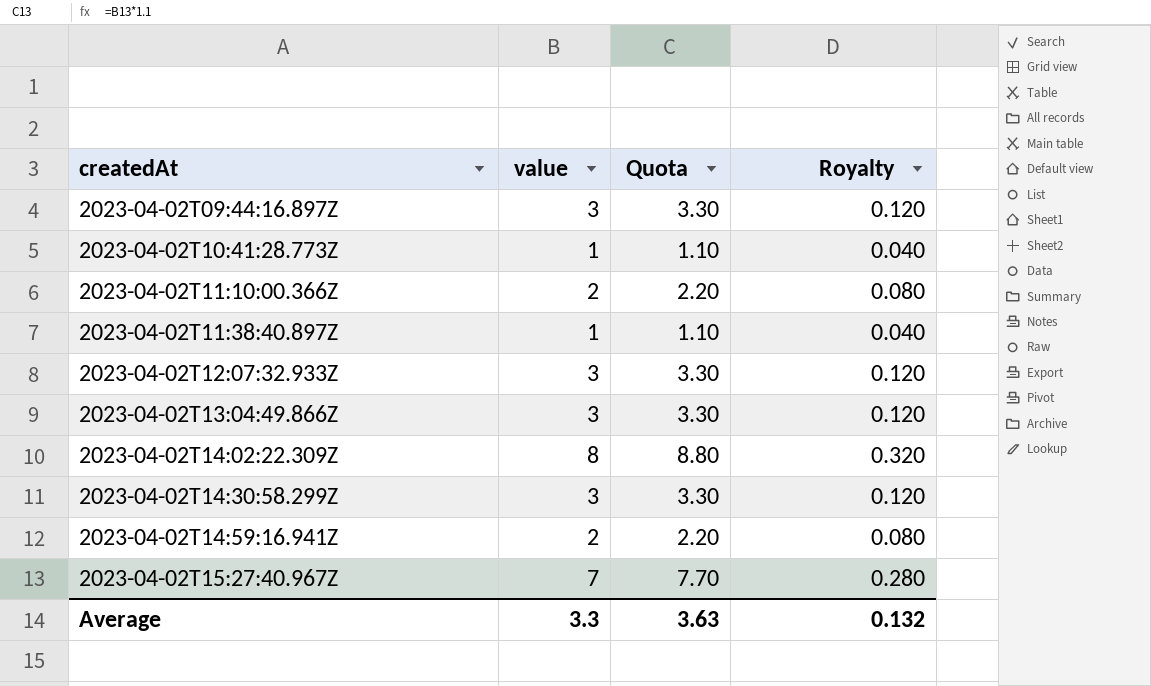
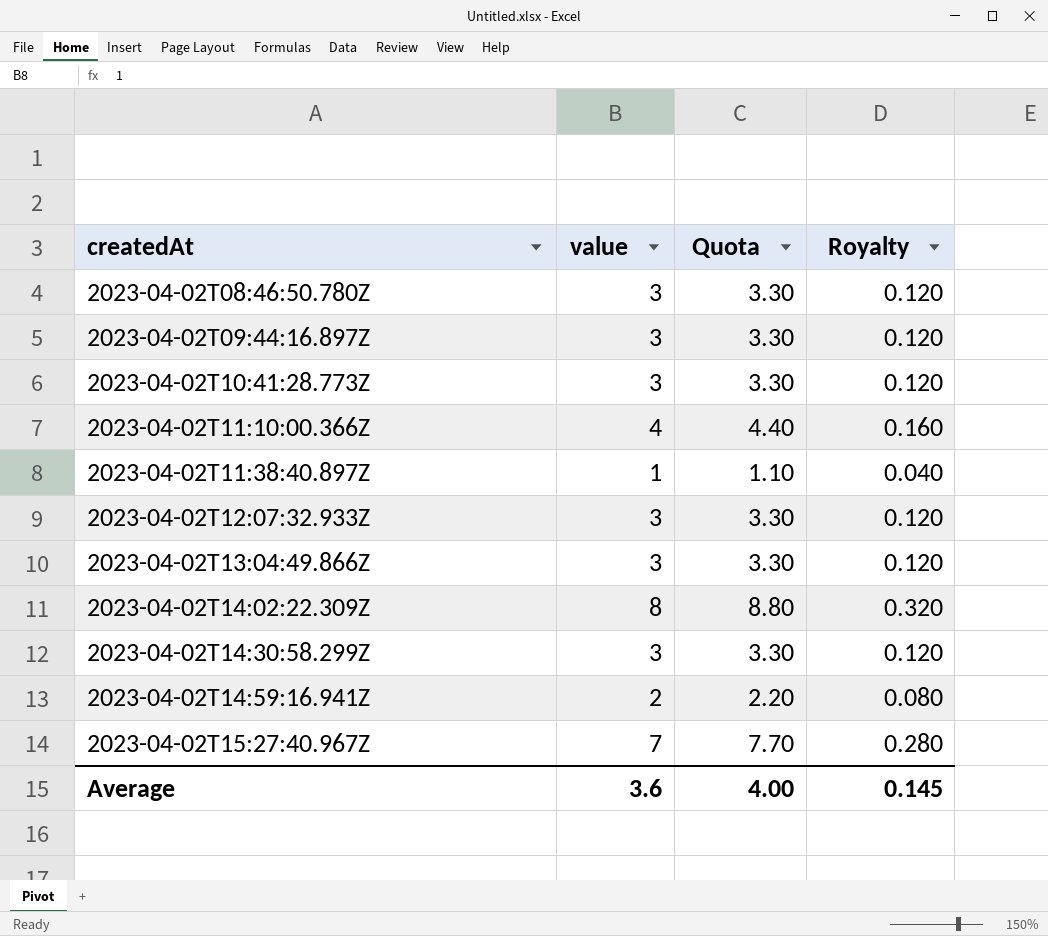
row 2023-04-02T08:46:50.780Z: none -> 3 | 3.30 | 0.120
2023-04-02T10:41:28.773Z | value: 1 -> 3
2023-04-02T10:41:28.773Z | Quota: 1.10 -> 3.30
2023-04-02T10:41:28.773Z | Royalty: 0.040 -> 0.120
2023-04-02T11:10:00.366Z | value: 2 -> 4
2023-04-02T11:10:00.366Z | Quota: 2.20 -> 4.40
2023-04-02T11:10:00.366Z | Royalty: 0.080 -> 0.160
Average | value: 3.3 -> 3.6
Average | Quota: 3.63 -> 4.00
Average | Royalty: 0.132 -> 0.145

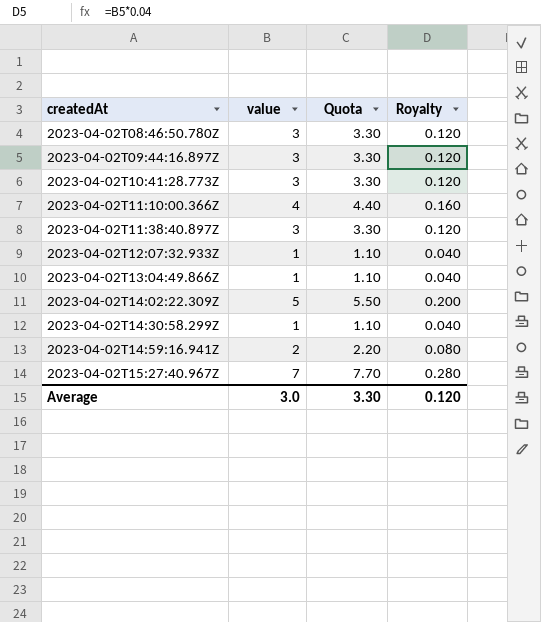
2023-04-02T11:38:40.897Z | value: 1 -> 3
2023-04-02T11:38:40.897Z | Quota: 1.10 -> 3.30
2023-04-02T11:38:40.897Z | Royalty: 0.040 -> 0.120
2023-04-02T12:07:32.933Z | value: 3 -> 1
2023-04-02T12:07:32.933Z | Quota: 3.30 -> 1.10
2023-04-02T12:07:32.933Z | Royalty: 0.120 -> 0.040
2023-04-02T13:04:49.866Z | value: 3 -> 1
2023-04-02T13:04:49.866Z | Quota: 3.30 -> 1.10
2023-04-02T13:04:49.866Z | Royalty: 0.120 -> 0.040
2023-04-02T14:02:22.309Z | value: 8 -> 5
2023-04-02T14:02:22.309Z | Quota: 8.80 -> 5.50
2023-04-02T14:02:22.309Z | Royalty: 0.320 -> 0.200
2023-04-02T14:30:58.299Z | value: 3 -> 1
2023-04-02T14:30:58.299Z | Quota: 3.30 -> 1.10
2023-04-02T14:30:58.299Z | Royalty: 0.120 -> 0.040
Average | value: 3.6 -> 3.0
Average | Quota: 4.00 -> 3.30
Average | Royalty: 0.145 -> 0.120

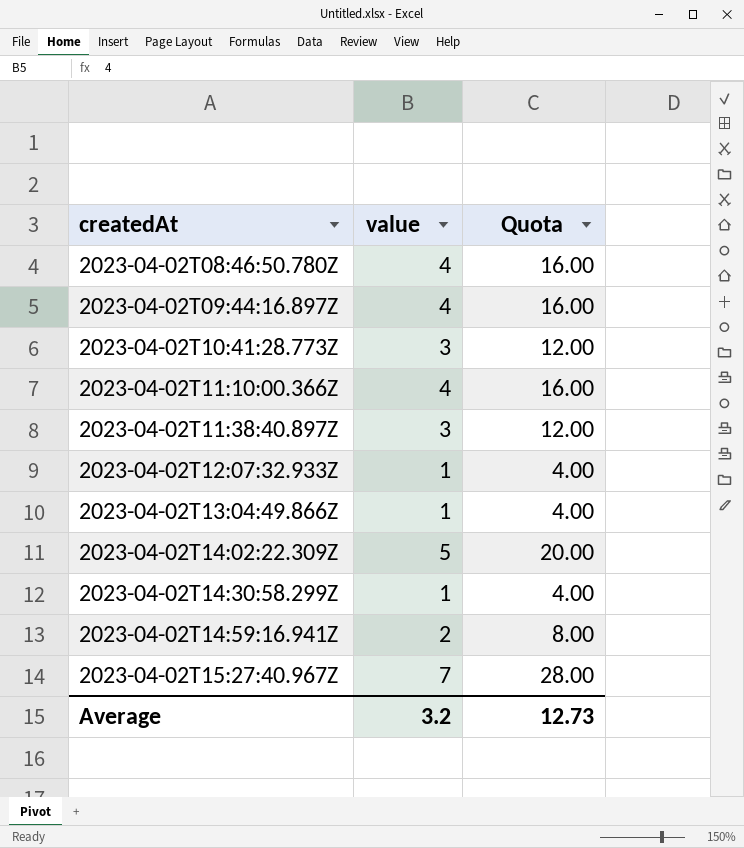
column Royalty | formula: [value] * 0.04 -> none
column Quota | formula: [value] * 1.1 -> [value] * 4
2023-04-02T08:46:50.780Z | value: 3 -> 4
2023-04-02T09:44:16.897Z | value: 3 -> 4
Average | value: 3.0 -> 3.2
Average | Quota: 3.30 -> 12.73

